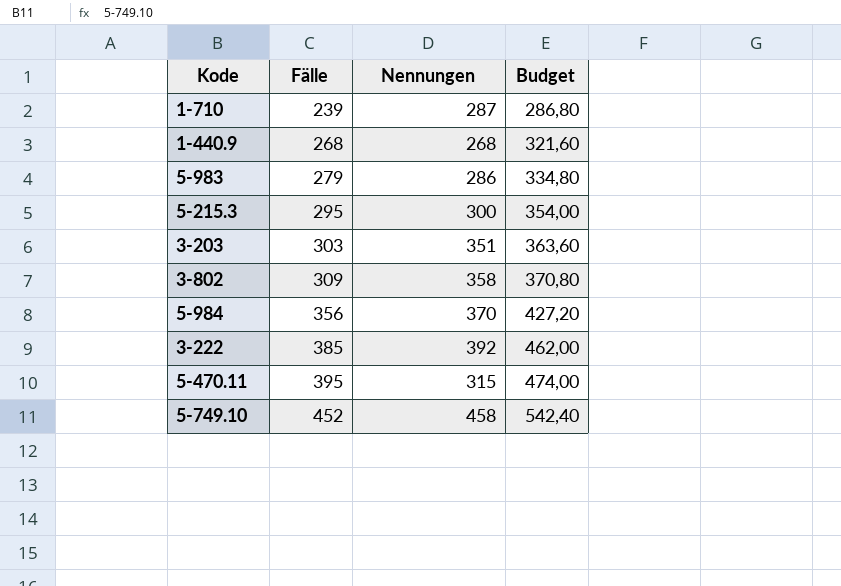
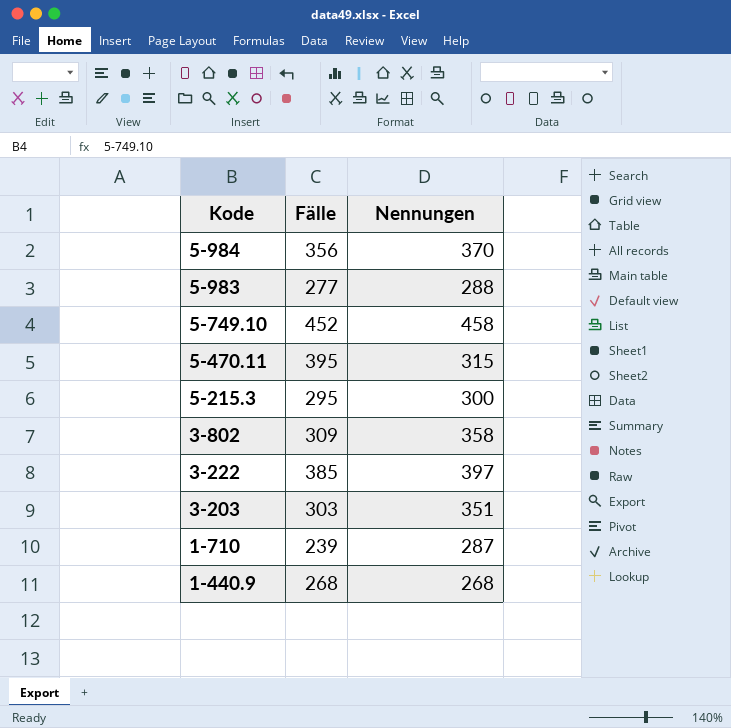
row order: Fälle ascending -> Kode descending
column Budget | formula: [Fälle] * 1,2 -> none
5-983 | Fälle: 279 -> 277
5-983 | Nennungen: 286 -> 288
3-222 | Nennungen: 392 -> 397

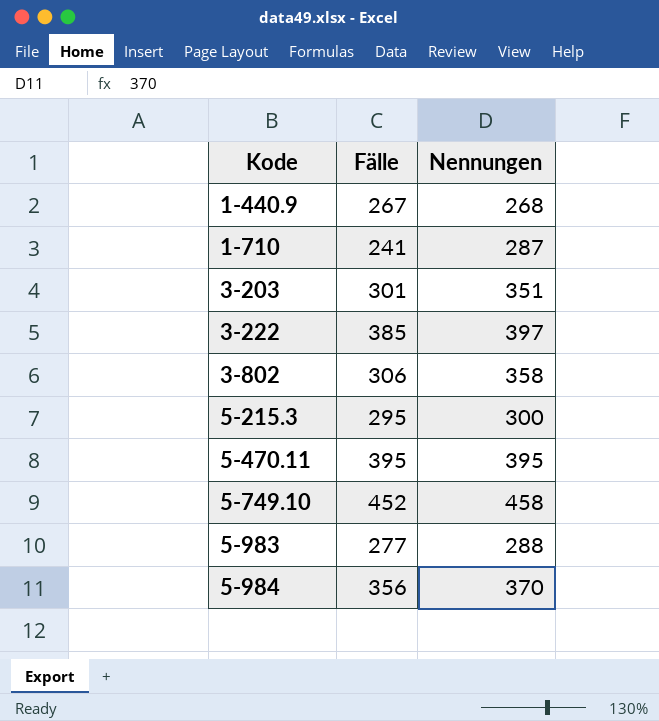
row order: Kode descending -> Kode ascending
1-440.9 | Fälle: 268 -> 267
1-710 | Fälle: 239 -> 241
3-203 | Fälle: 303 -> 301
3-802 | Fälle: 309 -> 306
5-470.11 | Nennungen: 315 -> 395

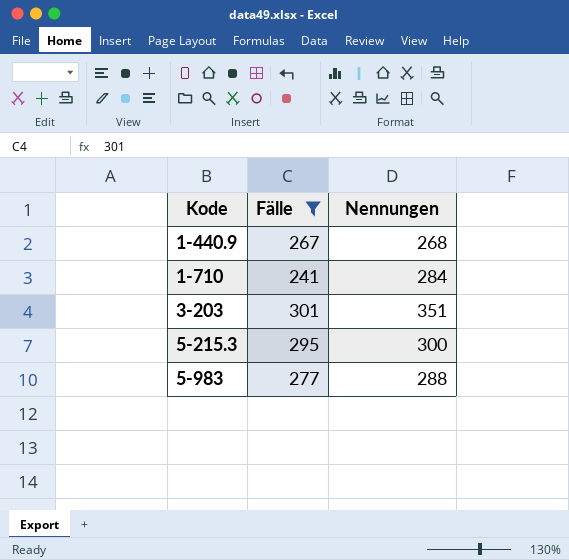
filter: none -> Fälle <= 301
1-710 | Nennungen: 287 -> 284

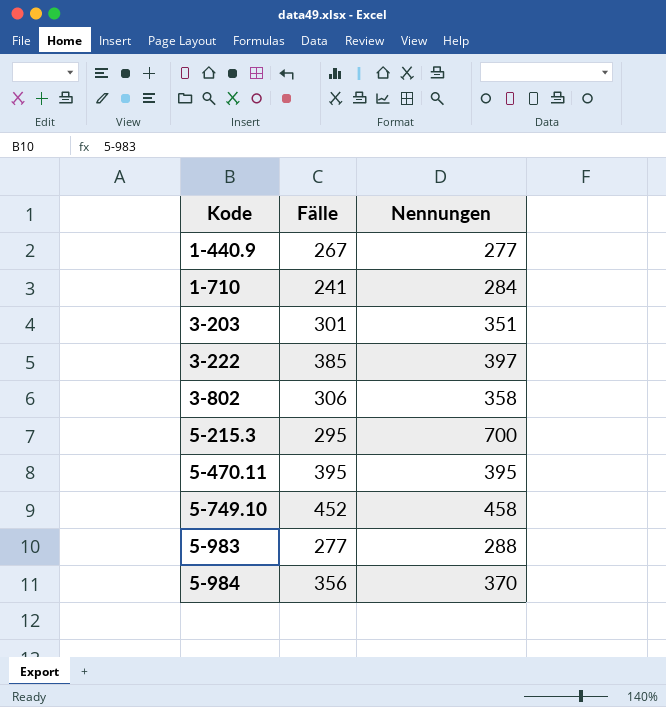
filter: Fälle <= 301 -> none
1-440.9 | Nennungen: 268 -> 277
5-215.3 | Nennungen: 300 -> 700

